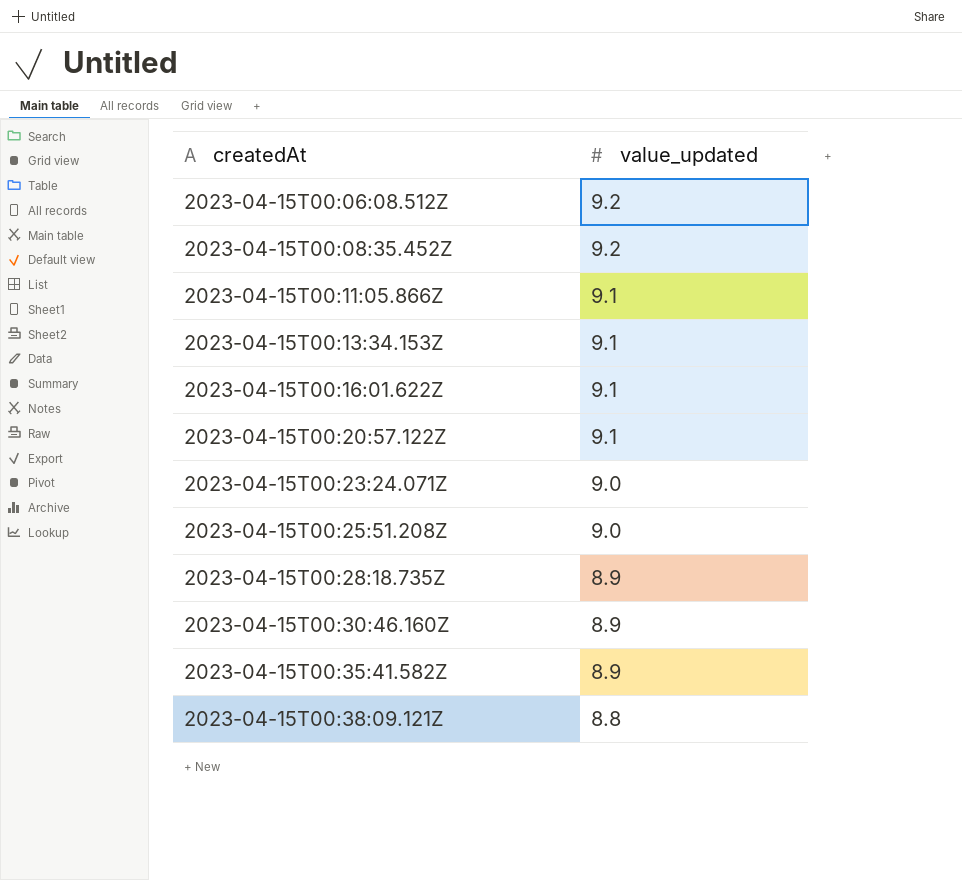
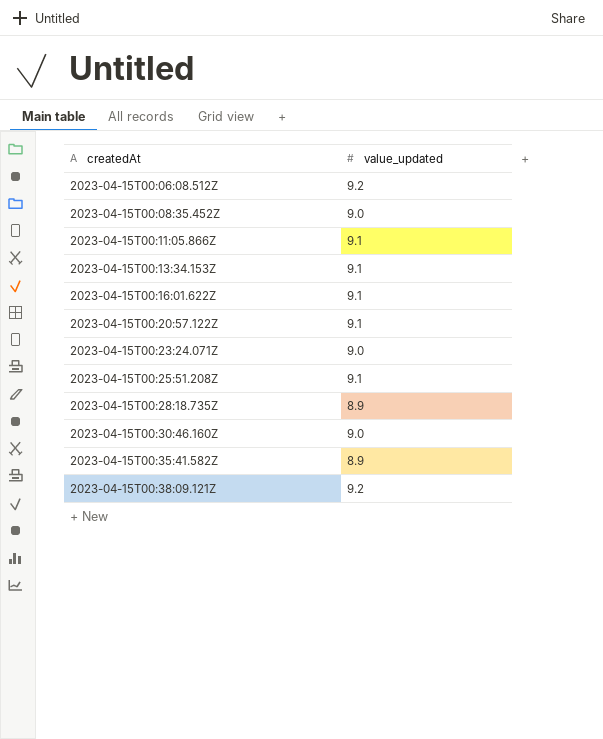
2023-04-15T00:08:35.452Z | value_updated: 9.2 -> 9.0
2023-04-15T00:25:51.208Z | value_updated: 9.0 -> 9.1
2023-04-15T00:30:46.160Z | value_updated: 8.9 -> 9.0
2023-04-15T00:38:09.121Z | value_updated: 8.8 -> 9.2

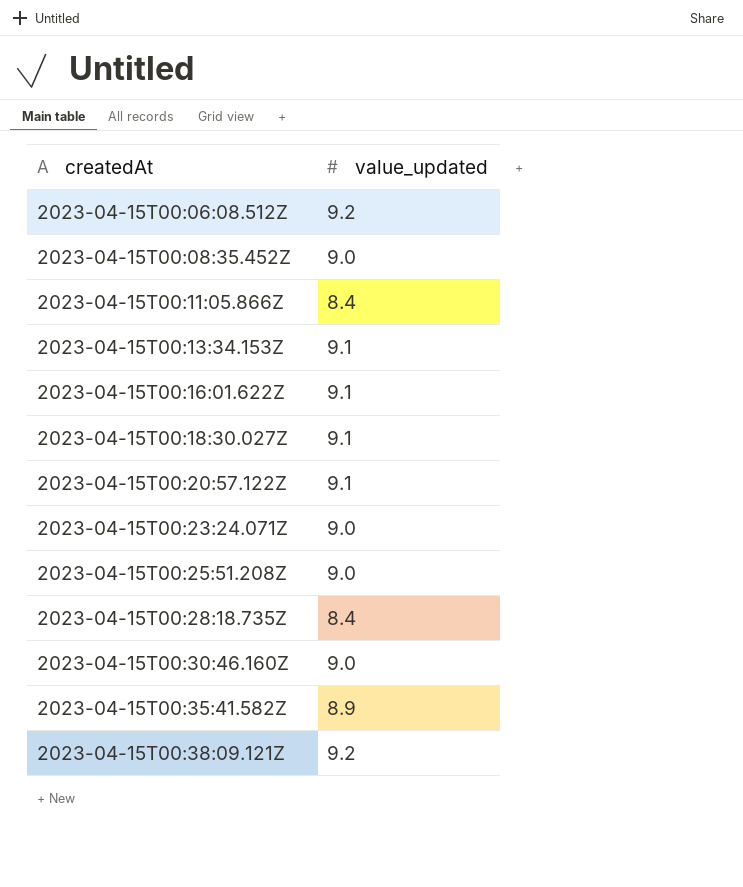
2023-04-15T00:11:05.866Z | value_updated: 9.1 -> 8.4
row 2023-04-15T00:18:30.027Z: none -> 9.1
2023-04-15T00:25:51.208Z | value_updated: 9.1 -> 9.0
2023-04-15T00:28:18.735Z | value_updated: 8.9 -> 8.4

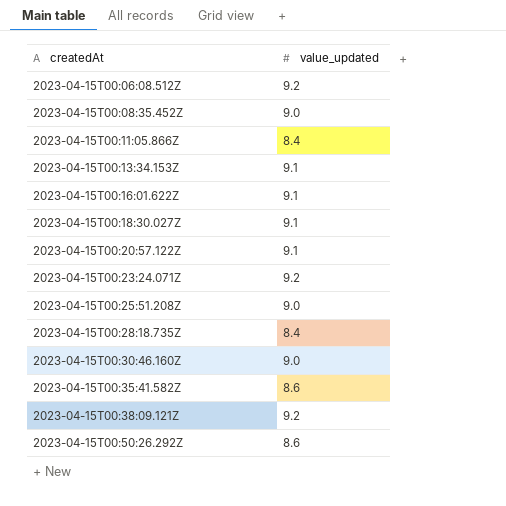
2023-04-15T00:23:24.071Z | value_updated: 9.0 -> 9.2
2023-04-15T00:35:41.582Z | value_updated: 8.9 -> 8.6
row 2023-04-15T00:50:26.292Z: none -> 8.6

